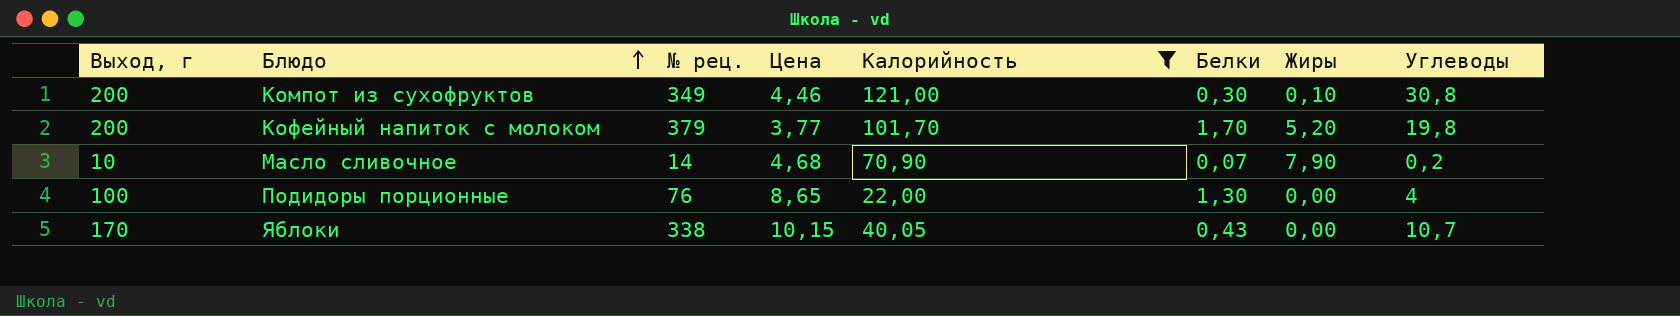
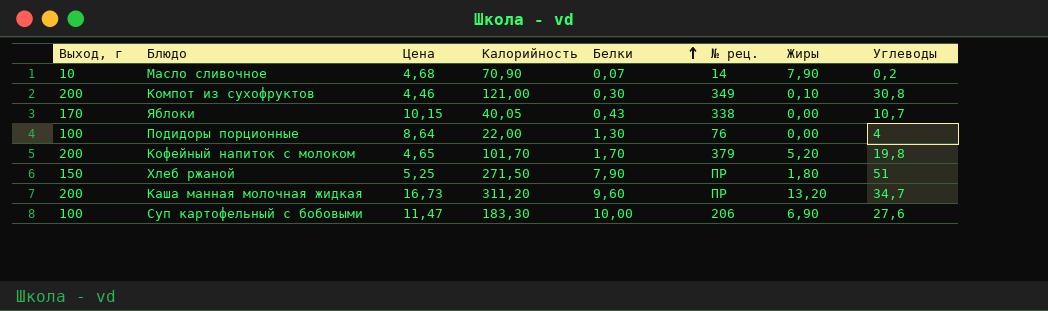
filter: Калорийность <= 121,00 -> none
row order: Блюдо ascending -> Белки ascending
column № рец. | position: 3 -> 6
Подидоры порционные | Цена: 8,65 -> 8,64
Кофейный напиток с молоком | Цена: 3,77 -> 4,65

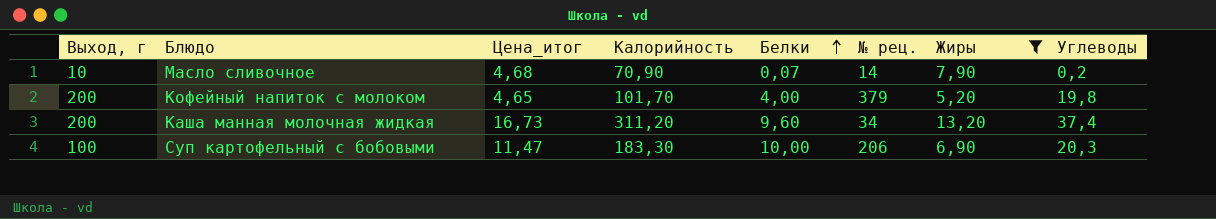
filter: none -> Жиры >= 5,20
column name: Цена -> Цена_итог
Кофейный напиток с молоком | Белки: 1,70 -> 4,00
Каша манная молочная жидкая | № рец.: ПР -> 34
Каша манная молочная жидкая | Углеводы: 34,7 -> 37,4
Суп картофельный с бобовыми | Углеводы: 27,6 -> 20,3

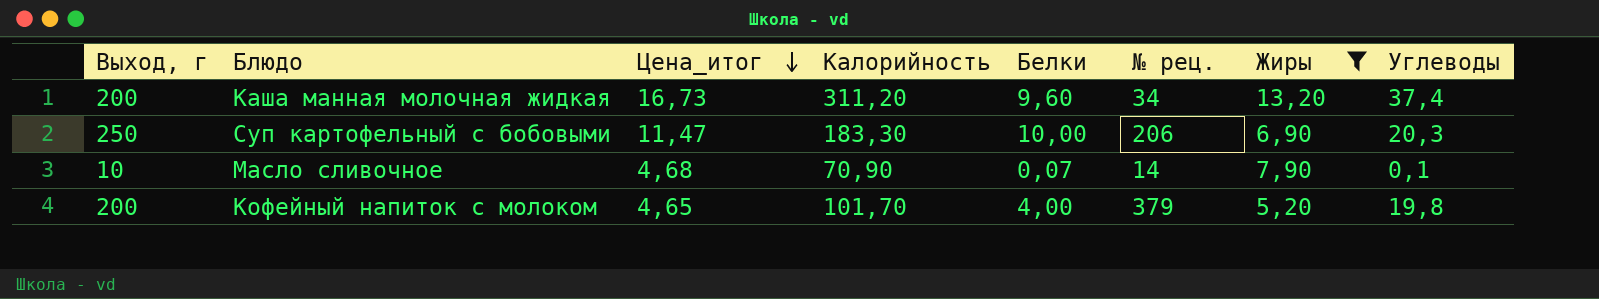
row order: Белки ascending -> Цена_итог descending
Суп картофельный с бобовыми | Выход, г: 100 -> 250
Масло сливочное | Углеводы: 0,2 -> 0,1

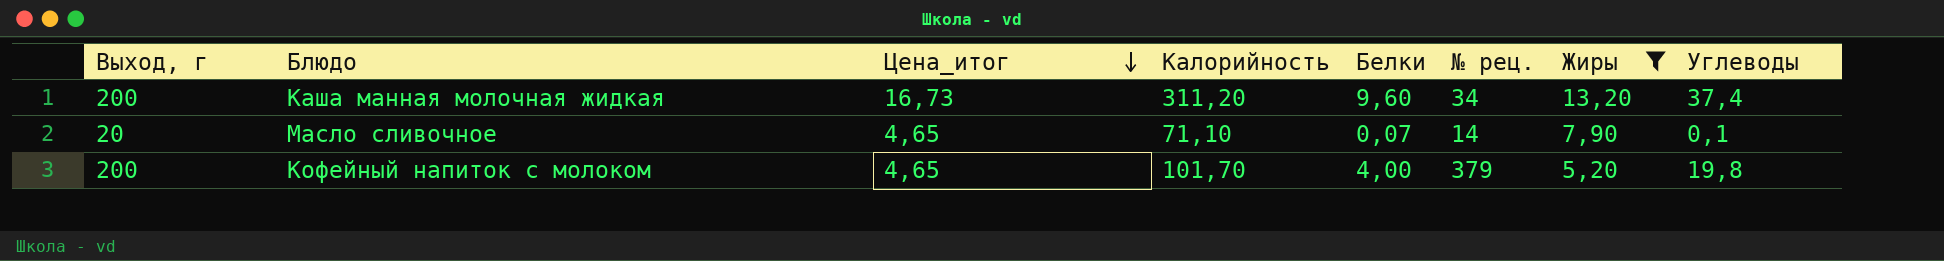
row Суп картофельный с бобовыми: 250 | 11,47 | 183,30 | 10,00 | 206 | 6,90 | 20,3 -> none
Масло сливочное | Выход, г: 10 -> 20
Масло сливочное | Цена_итог: 4,68 -> 4,65
Масло сливочное | Калорийность: 70,90 -> 71,10

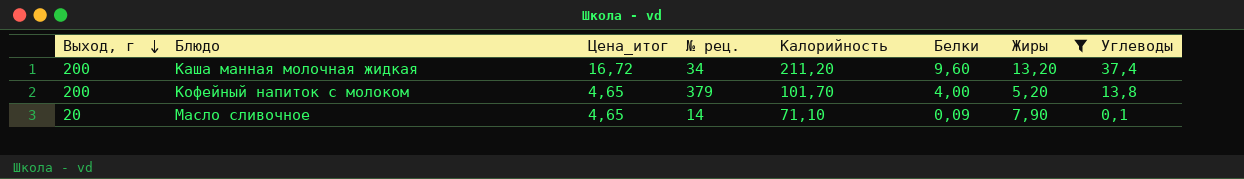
row order: Цена_итог descending -> Выход, г descending
column № рец. | position: 6 -> 4
Каша манная молочная жидкая | Цена_итог: 16,73 -> 16,72
Каша манная молочная жидкая | Калорийность: 311,20 -> 211,20
Кофейный напиток с молоком | Углеводы: 19,8 -> 13,8
Масло сливочное | Белки: 0,07 -> 0,09

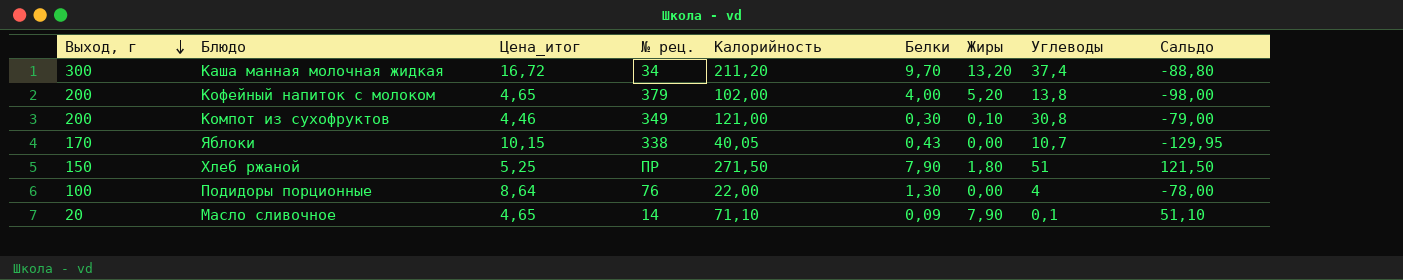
filter: Жиры >= 5,20 -> none
column Сальдо | formula: none -> [Калорийность] - [Выход, г]
Каша манная молочная жидкая | Выход, г: 200 -> 300
Каша манная молочная жидкая | Белки: 9,60 -> 9,70
Кофейный напиток с молоком | Калорийность: 101,70 -> 102,00

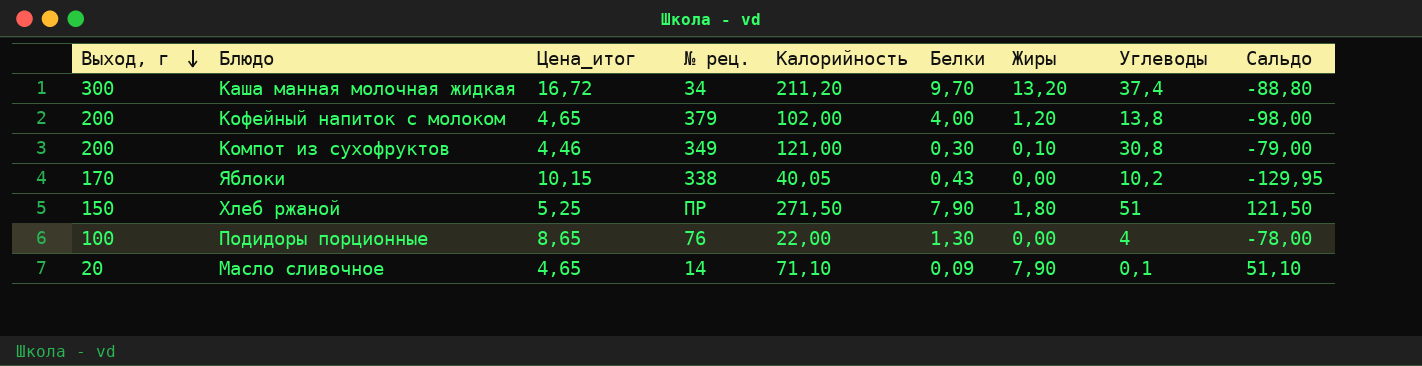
Кофейный напиток с молоком | Жиры: 5,20 -> 1,20
Яблоки | Углеводы: 10,7 -> 10,2
Подидоры порционные | Цена_итог: 8,64 -> 8,65

